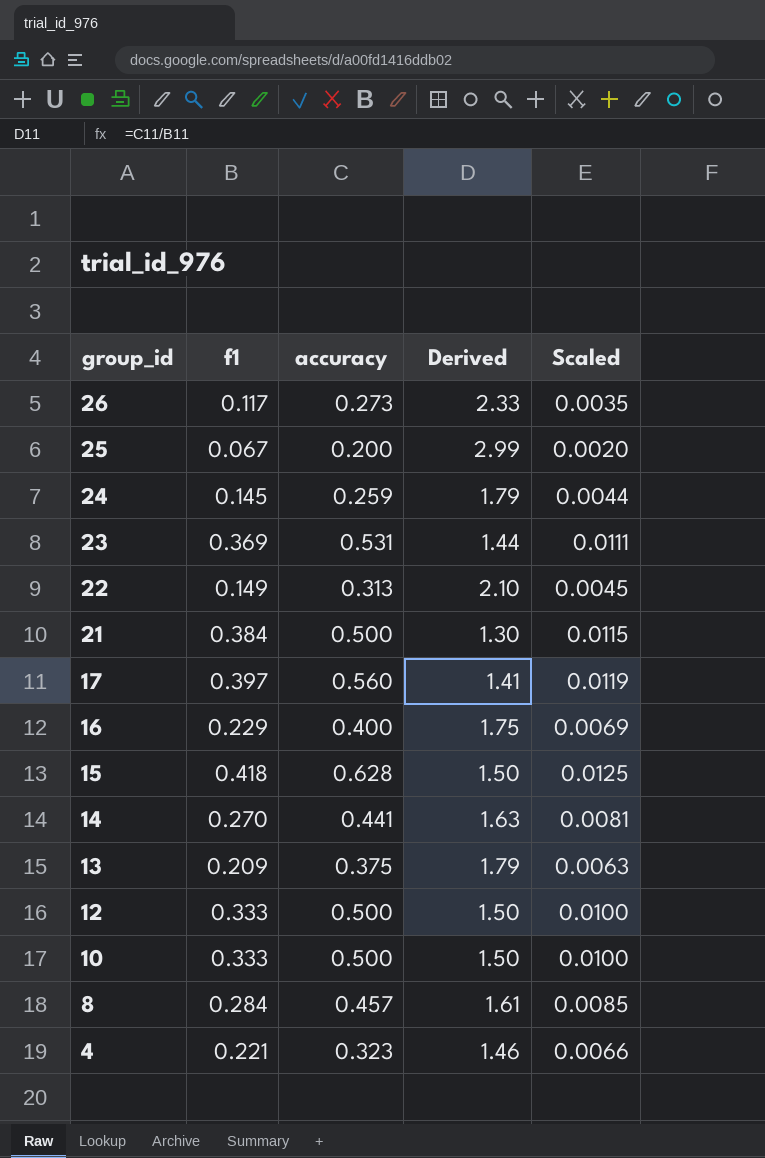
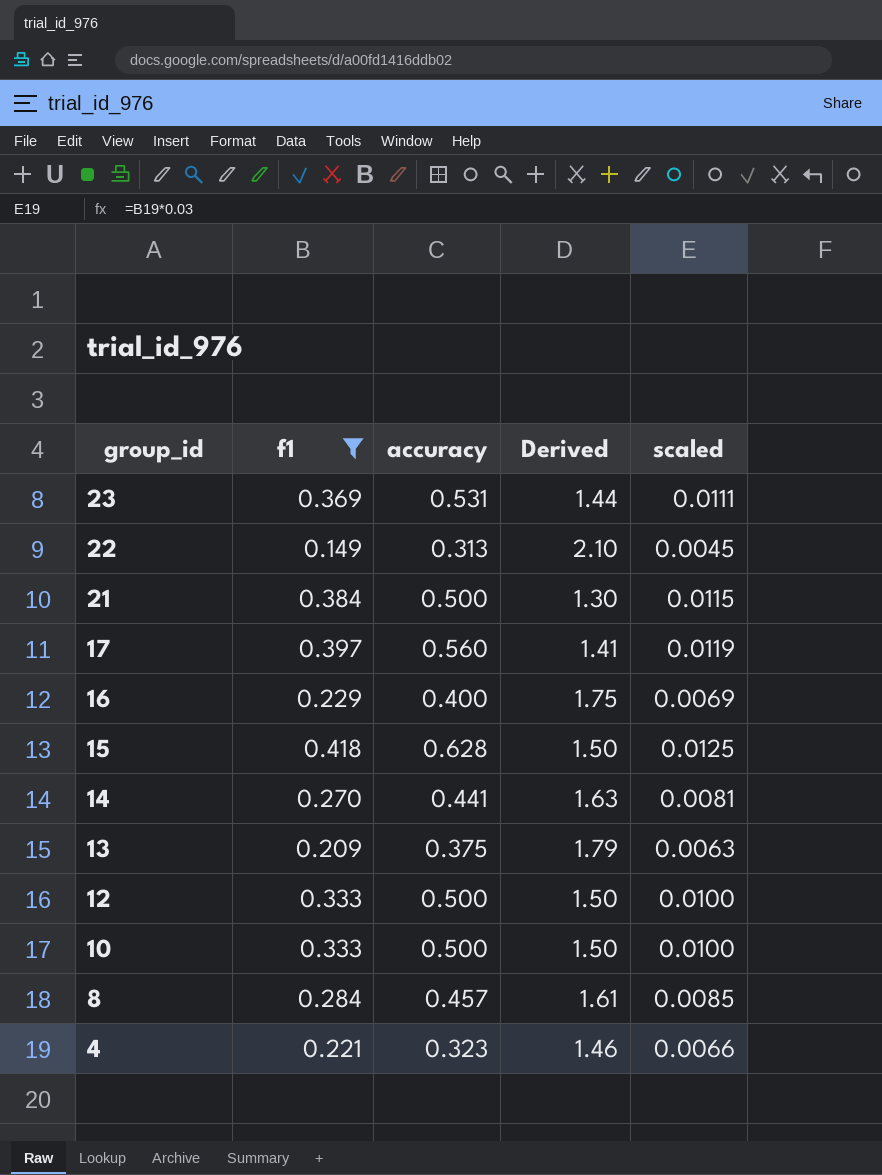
filter: none -> f1 >= 0.149
column name: Scaled -> scaled

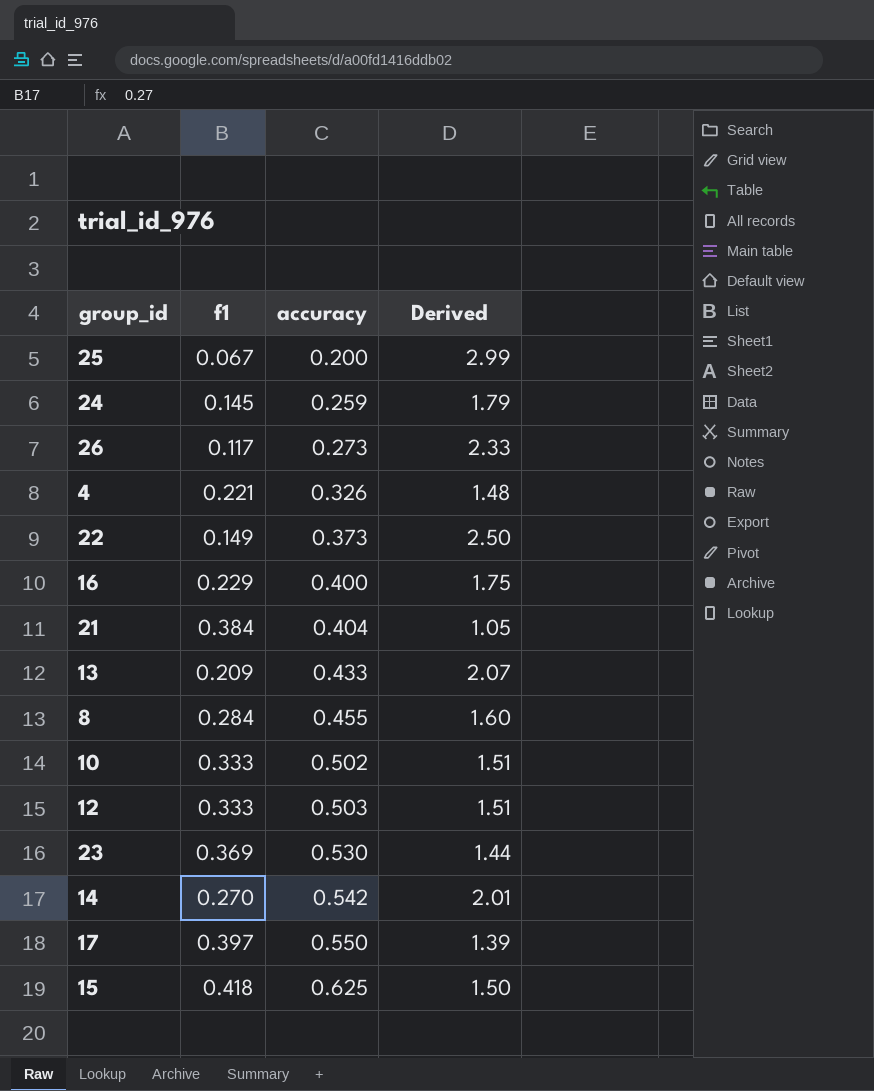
filter: f1 >= 0.149 -> none
row order: group_id descending -> accuracy ascending
column scaled | formula: [f1] * 0.03 -> none
4 | accuracy: 0.323 -> 0.326
4 | Derived: 1.46 -> 1.48
22 | accuracy: 0.313 -> 0.373
22 | Derived: 2.10 -> 2.50
21 | accuracy: 0.500 -> 0.404
21 | Derived: 1.30 -> 1.05
13 | accuracy: 0.375 -> 0.433
13 | Derived: 1.79 -> 2.07
8 | accuracy: 0.457 -> 0.455
8 | Derived: 1.61 -> 1.60
10 | accuracy: 0.500 -> 0.502
10 | Derived: 1.50 -> 1.51
12 | accuracy: 0.500 -> 0.503
12 | Derived: 1.50 -> 1.51
23 | accuracy: 0.531 -> 0.530
14 | accuracy: 0.441 -> 0.542
14 | Derived: 1.63 -> 2.01
17 | accuracy: 0.560 -> 0.550
17 | Derived: 1.41 -> 1.39
15 | accuracy: 0.628 -> 0.625

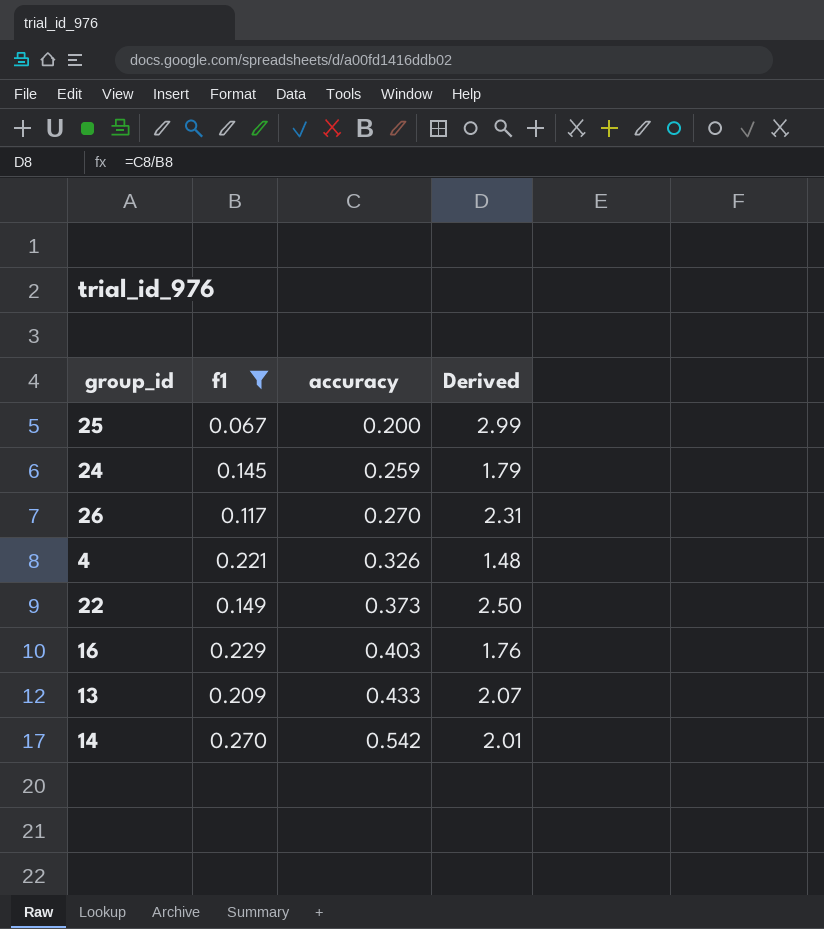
filter: none -> f1 <= 0.270
26 | accuracy: 0.273 -> 0.270
26 | Derived: 2.33 -> 2.31
16 | accuracy: 0.400 -> 0.403
16 | Derived: 1.75 -> 1.76

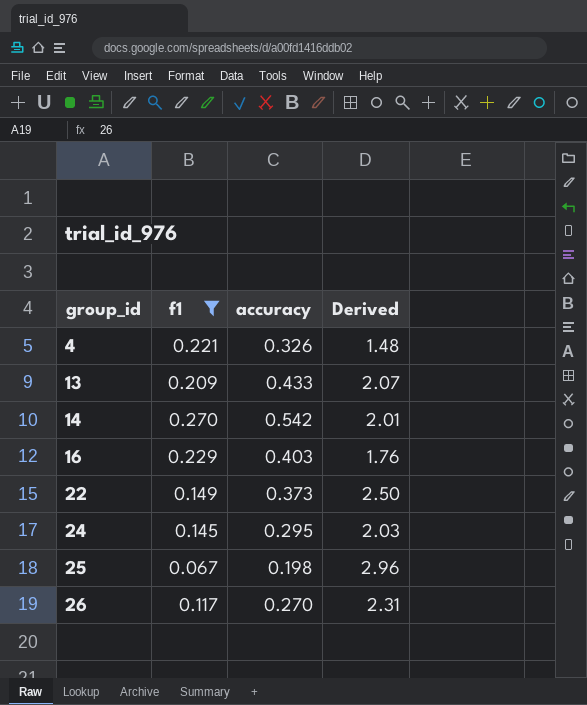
row order: accuracy ascending -> group_id ascending
24 | accuracy: 0.259 -> 0.295
24 | Derived: 1.79 -> 2.03
25 | accuracy: 0.200 -> 0.198
25 | Derived: 2.99 -> 2.96

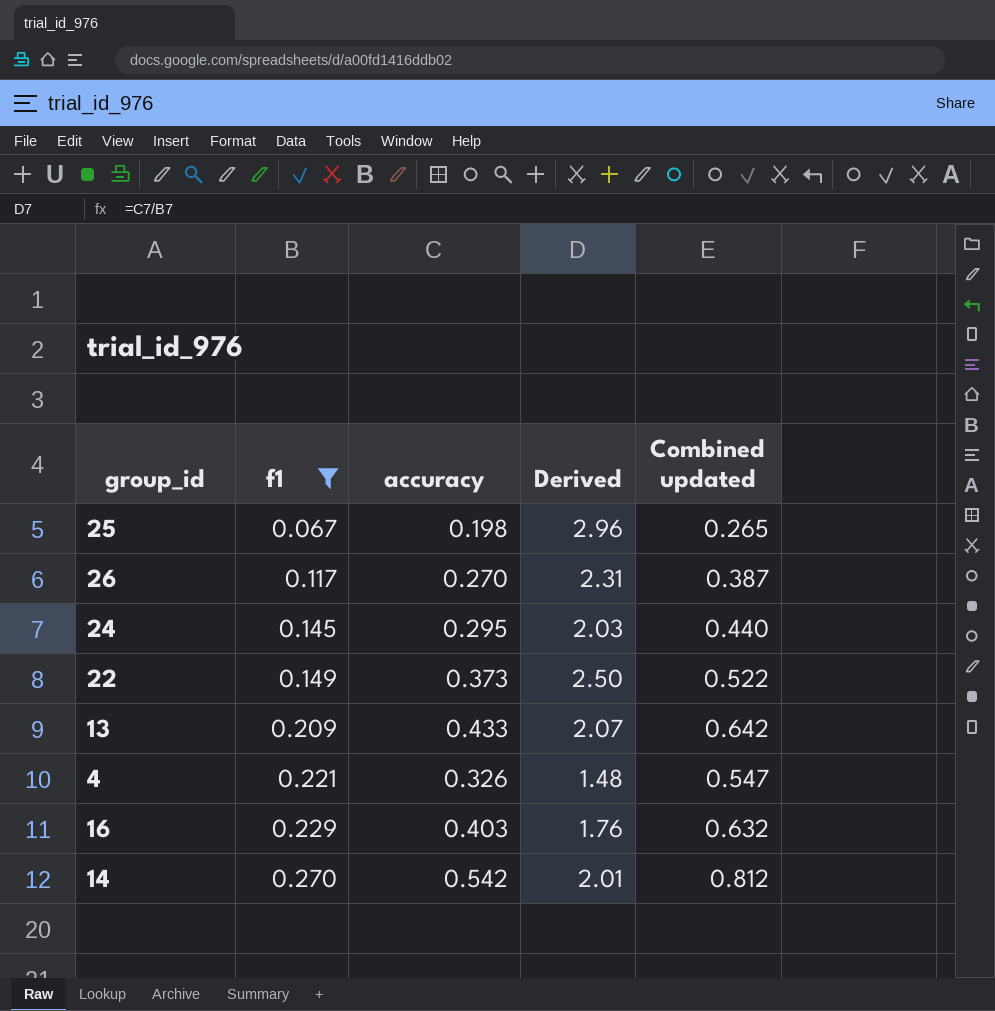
row order: group_id ascending -> f1 ascending
column Combined updated | formula: none -> [f1] + [accuracy]

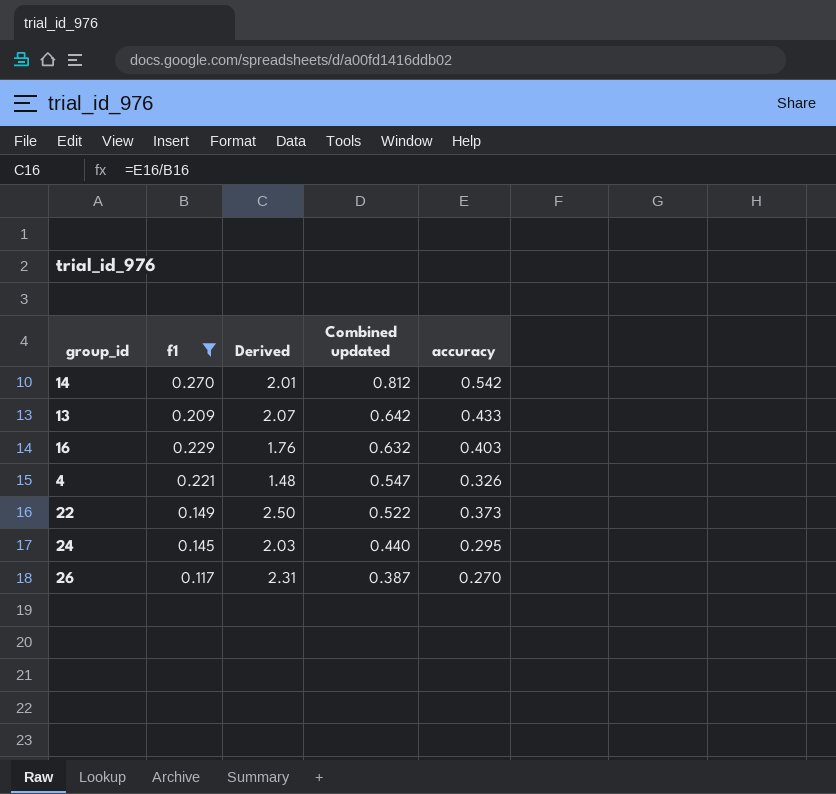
row order: f1 ascending -> Combined updated descending
column accuracy | position: 3 -> 5
row 25: 0.067 | 0.198 | 2.96 | 0.265 -> none

